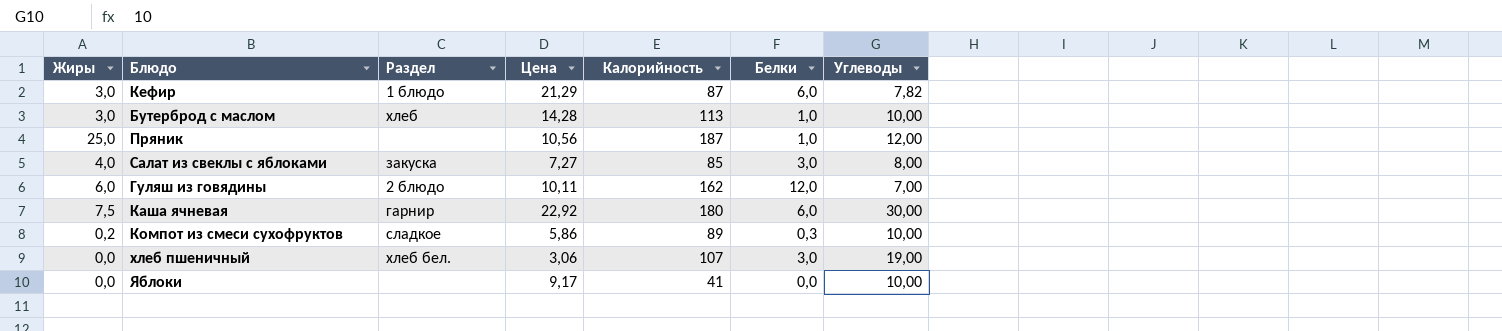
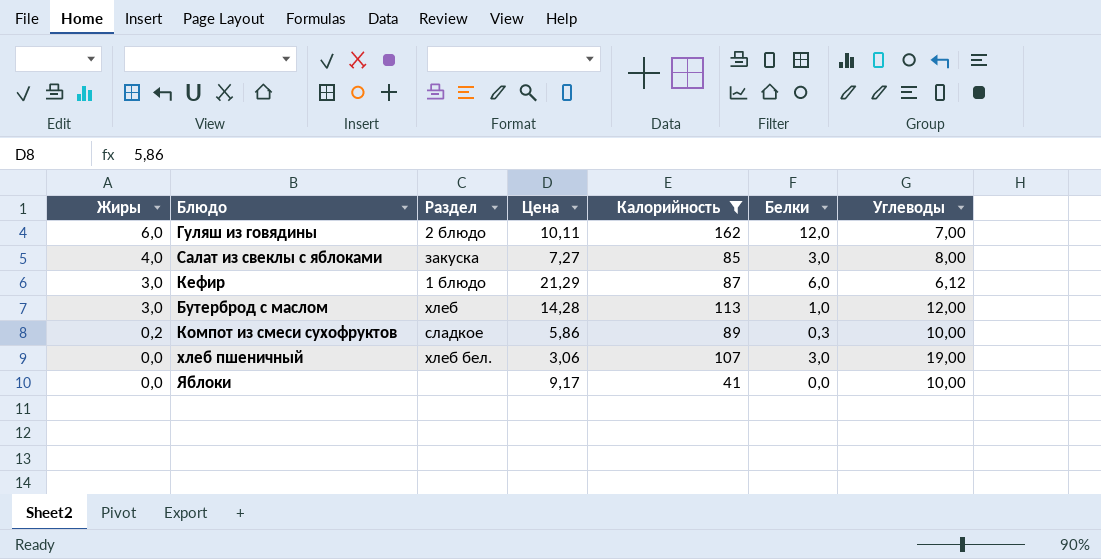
filter: none -> Калорийность <= 162
row order: none -> Жиры descending
Кефир | Углеводы: 7,82 -> 6,12
Бутерброд с маслом | Углеводы: 10,00 -> 12,00

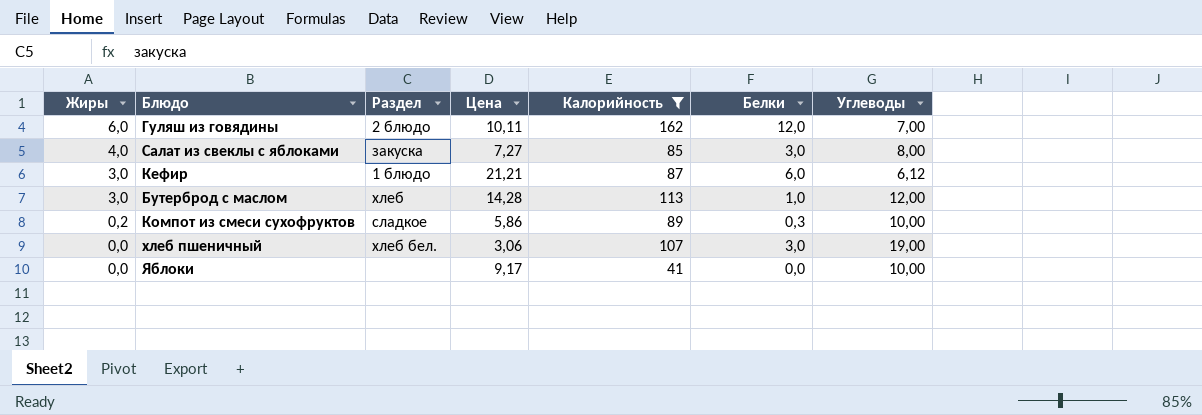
Кефир | Цена: 21,29 -> 21,21

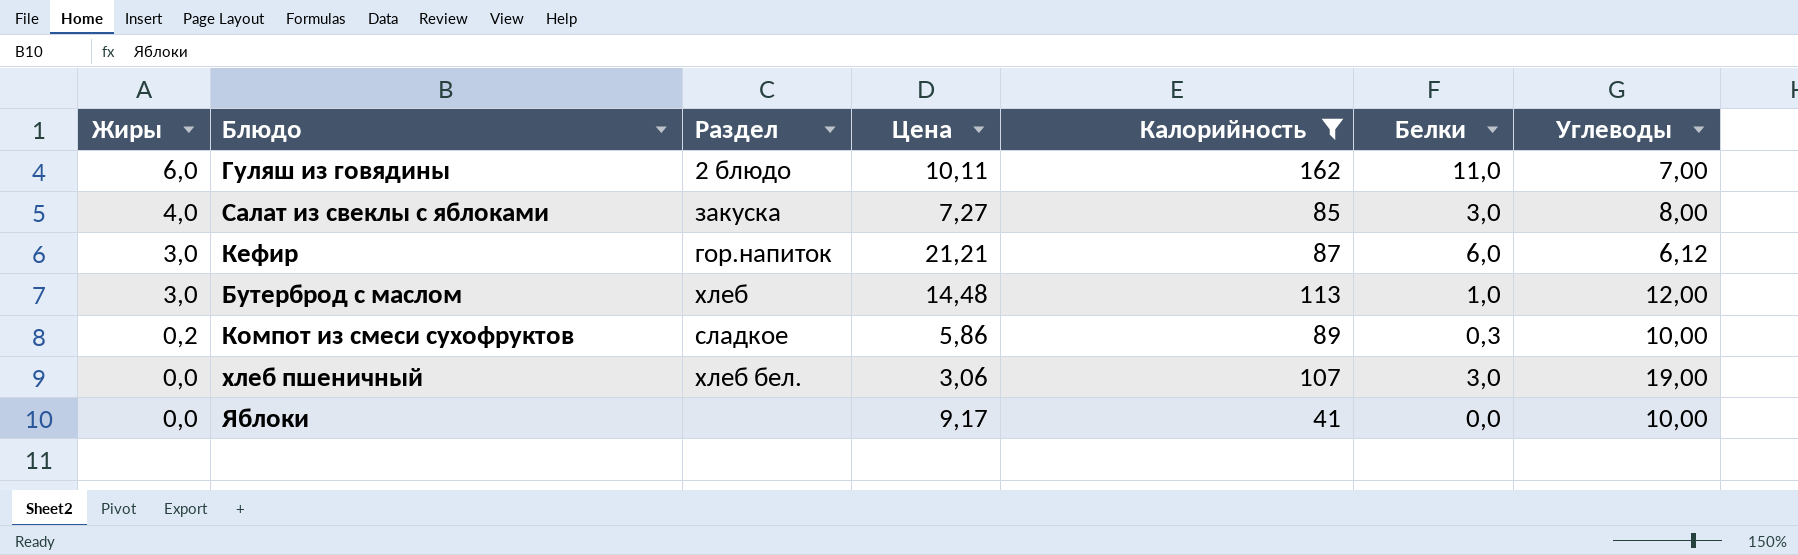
Гуляш из говядины | Белки: 12,0 -> 11,0
Кефир | Раздел: 1 блюдо -> гор.напиток
Бутерброд с маслом | Цена: 14,28 -> 14,48

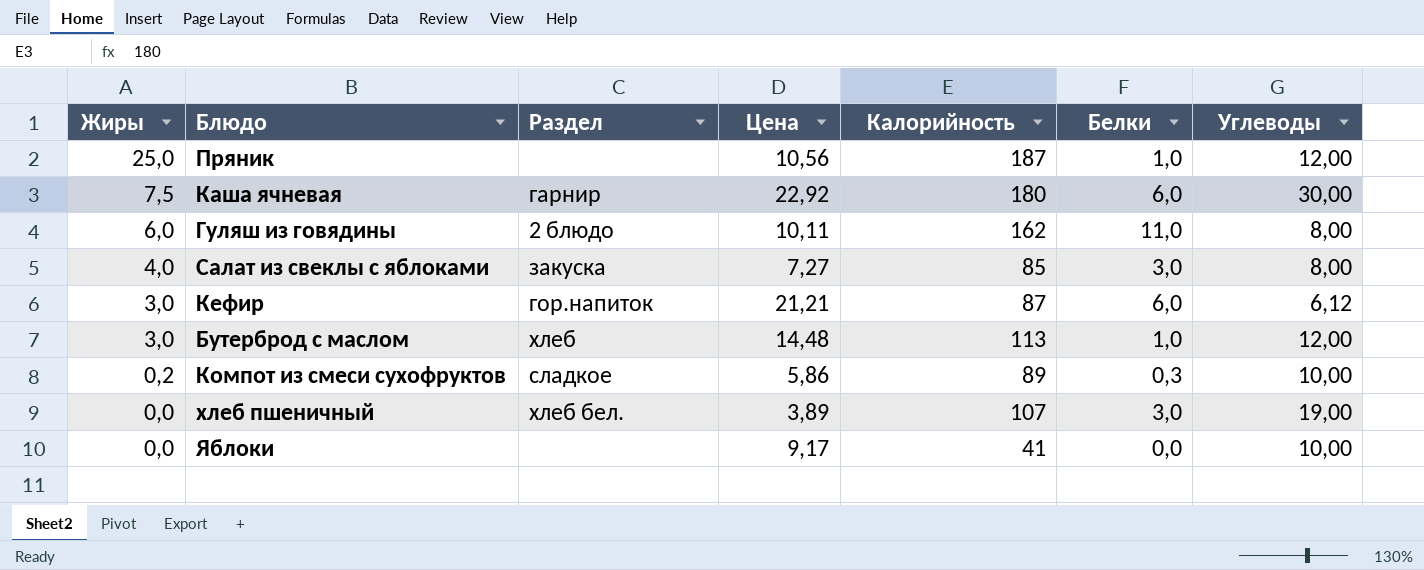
filter: Калорийность <= 162 -> none
Гуляш из говядины | Углеводы: 7,00 -> 8,00
хлеб пшеничный | Цена: 3,06 -> 3,89

